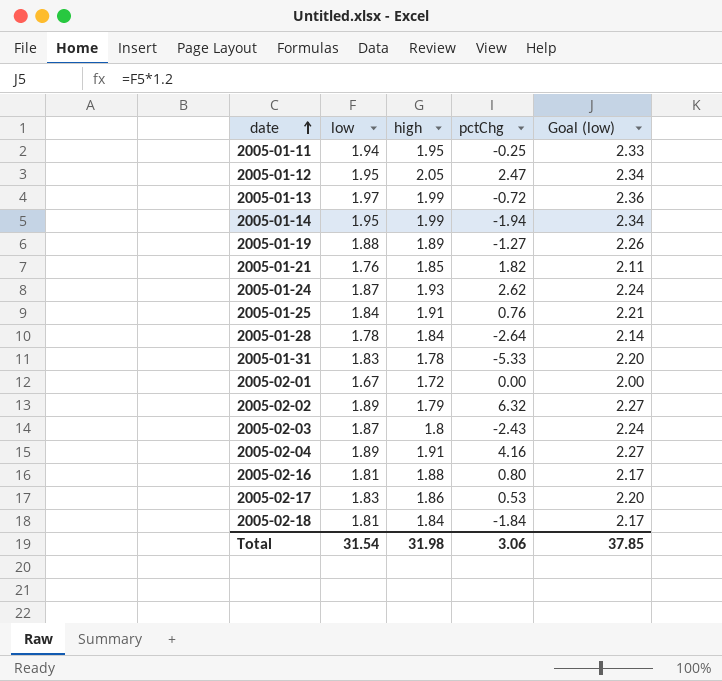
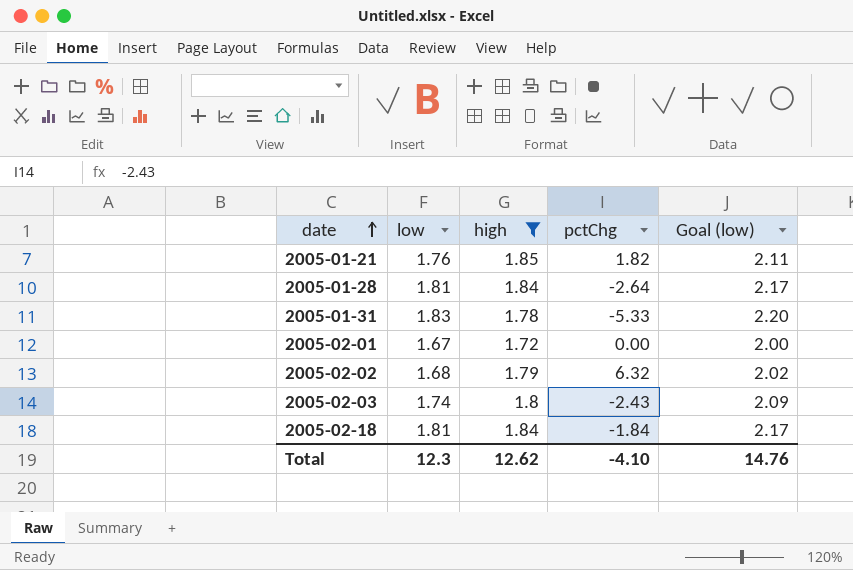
filter: none -> high <= 1.85
2005-01-28 | low: 1.78 -> 1.81
2005-01-28 | Goal (low): 2.14 -> 2.17
2005-02-02 | low: 1.89 -> 1.68
2005-02-02 | Goal (low): 2.27 -> 2.02
2005-02-03 | low: 1.87 -> 1.74
2005-02-03 | Goal (low): 2.24 -> 2.09
Total | low: 31.54 -> 12.3
Total | high: 31.98 -> 12.62
Total | pctChg: 3.06 -> -4.10
Total | Goal (low): 37.85 -> 14.76

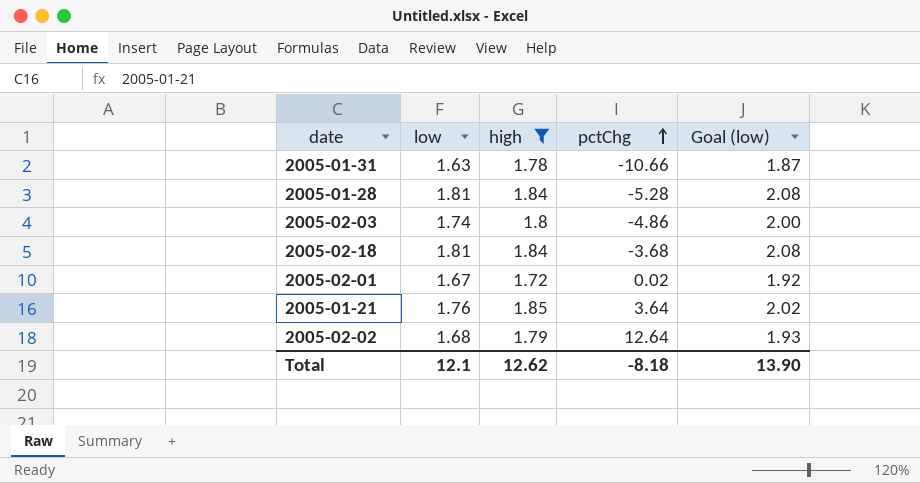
row order: date ascending -> pctChg ascending
column Goal (low) | formula: [low] * 1.2 -> [low] * 1.15
2005-01-31 | low: 1.83 -> 1.63
2005-01-31 | pctChg: -5.33 -> -10.66
2005-01-28 | pctChg: -2.64 -> -5.28
2005-02-03 | pctChg: -2.43 -> -4.86
2005-02-18 | pctChg: -1.84 -> -3.68
2005-02-01 | pctChg: 0.00 -> 0.02
2005-01-21 | pctChg: 1.82 -> 3.64
2005-02-02 | pctChg: 6.32 -> 12.64
Total | low: 12.3 -> 12.1
Total | pctChg: -4.10 -> -8.18
Total | Goal (low): 14.76 -> 13.90

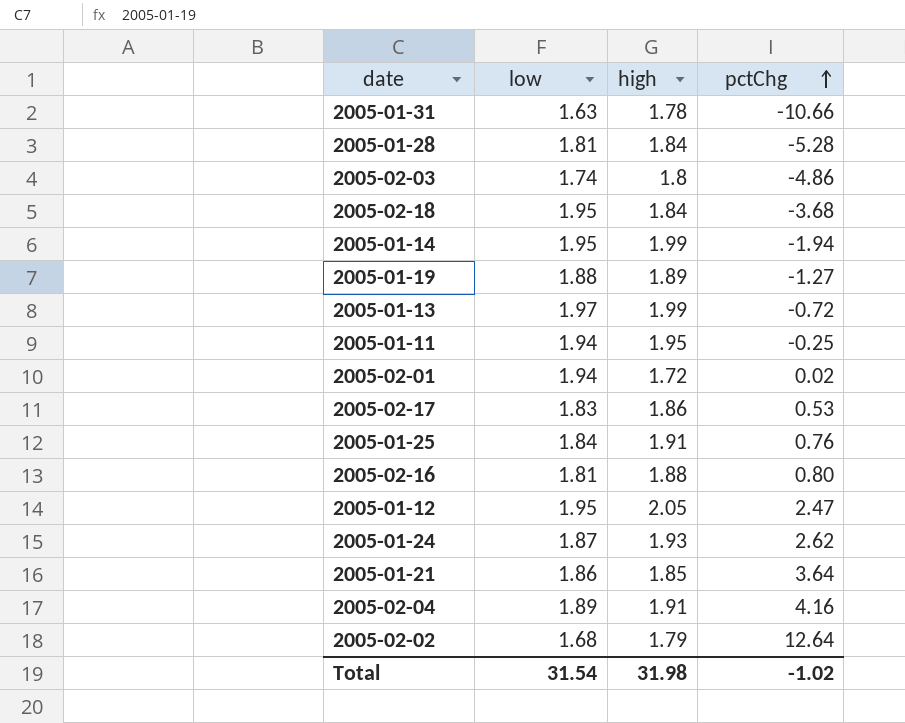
filter: high <= 1.85 -> none
column Goal (low) | formula: [low] * 1.15 -> none
2005-02-18 | low: 1.81 -> 1.95
2005-02-01 | low: 1.67 -> 1.94
2005-01-21 | low: 1.76 -> 1.86
Total | low: 12.1 -> 31.54
Total | high: 12.62 -> 31.98
Total | pctChg: -8.18 -> -1.02

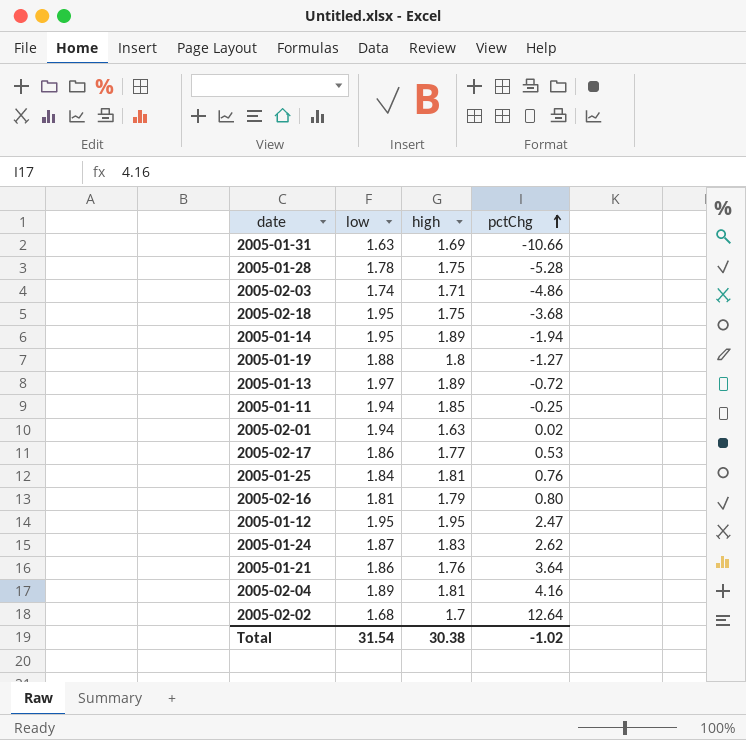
2005-01-31 | high: 1.78 -> 1.69
2005-01-28 | low: 1.81 -> 1.78
2005-01-28 | high: 1.84 -> 1.75
2005-02-03 | high: 1.8 -> 1.71
2005-02-18 | high: 1.84 -> 1.75
2005-01-14 | high: 1.99 -> 1.89
2005-01-19 | high: 1.89 -> 1.8
2005-01-13 | high: 1.99 -> 1.89
2005-01-11 | high: 1.95 -> 1.85
2005-02-01 | high: 1.72 -> 1.63
2005-02-17 | low: 1.83 -> 1.86
2005-02-17 | high: 1.86 -> 1.77
2005-01-25 | high: 1.91 -> 1.81
2005-02-16 | high: 1.88 -> 1.79
2005-01-12 | high: 2.05 -> 1.95
2005-01-24 | high: 1.93 -> 1.83
2005-01-21 | high: 1.85 -> 1.76
2005-02-04 | high: 1.91 -> 1.81
2005-02-02 | high: 1.79 -> 1.7
Total | high: 31.98 -> 30.38

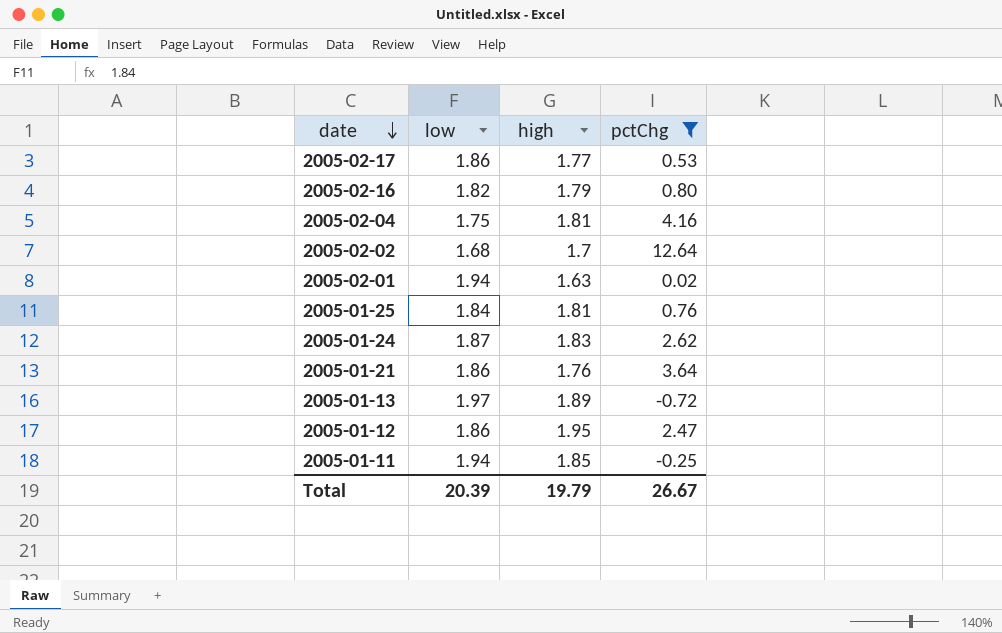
filter: none -> pctChg >= -0.72
row order: pctChg ascending -> date descending
2005-02-16 | low: 1.81 -> 1.82
2005-02-04 | low: 1.89 -> 1.75
2005-01-12 | low: 1.95 -> 1.86
Total | low: 31.54 -> 20.39
Total | high: 30.38 -> 19.79
Total | pctChg: -1.02 -> 26.67

